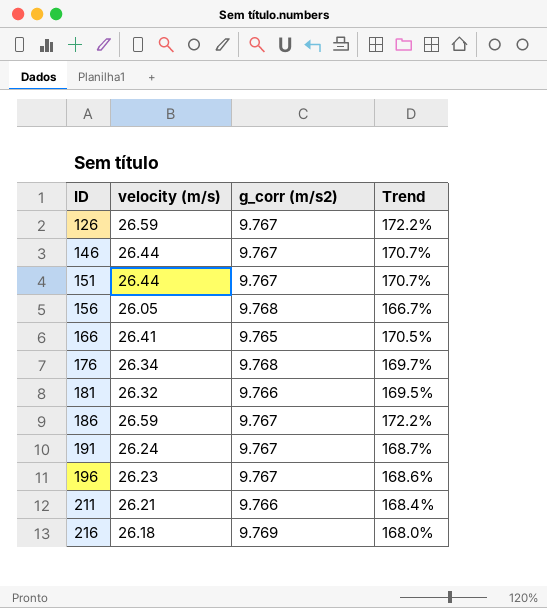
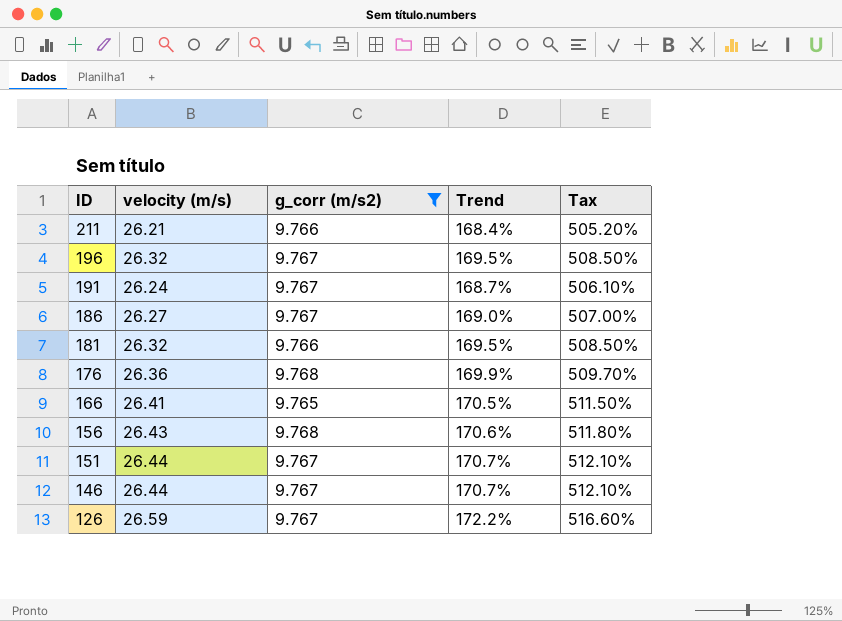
filter: none -> g_corr (m/s2) != 9.769
row order: ID ascending -> ID descending
column Tax | formula: none -> [Trend] * 3
196 | velocity (m/s): 26.23 -> 26.32
196 | Trend: 168.6% -> 169.5%
186 | velocity (m/s): 26.59 -> 26.27
186 | Trend: 172.2% -> 169.0%
176 | velocity (m/s): 26.34 -> 26.36
176 | Trend: 169.7% -> 169.9%
156 | velocity (m/s): 26.05 -> 26.43
156 | Trend: 166.7% -> 170.6%

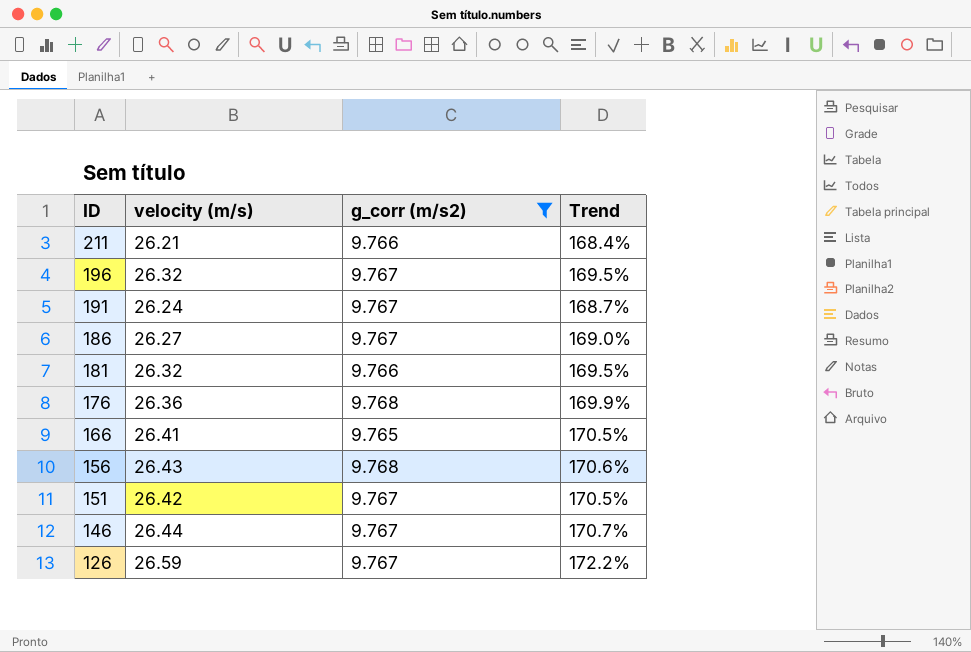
column Tax | formula: [Trend] * 3 -> none
151 | velocity (m/s): 26.44 -> 26.42
151 | Trend: 170.7% -> 170.5%

